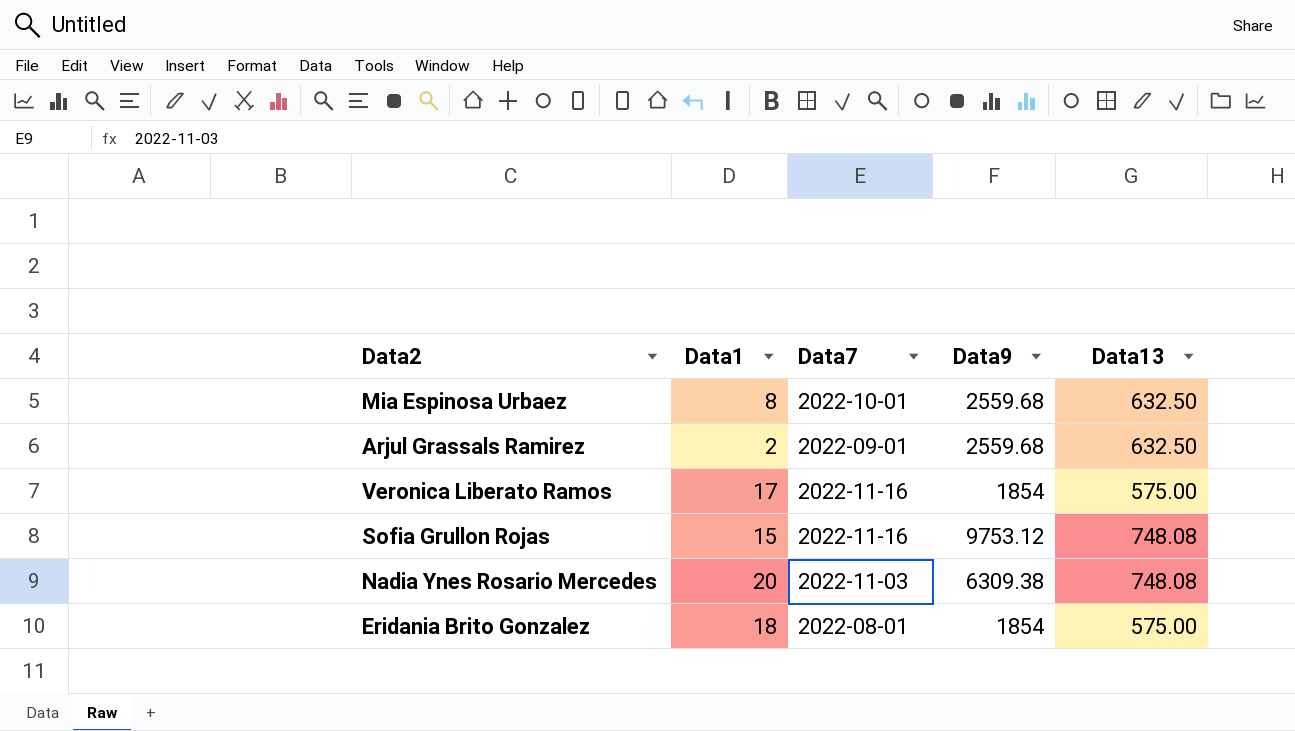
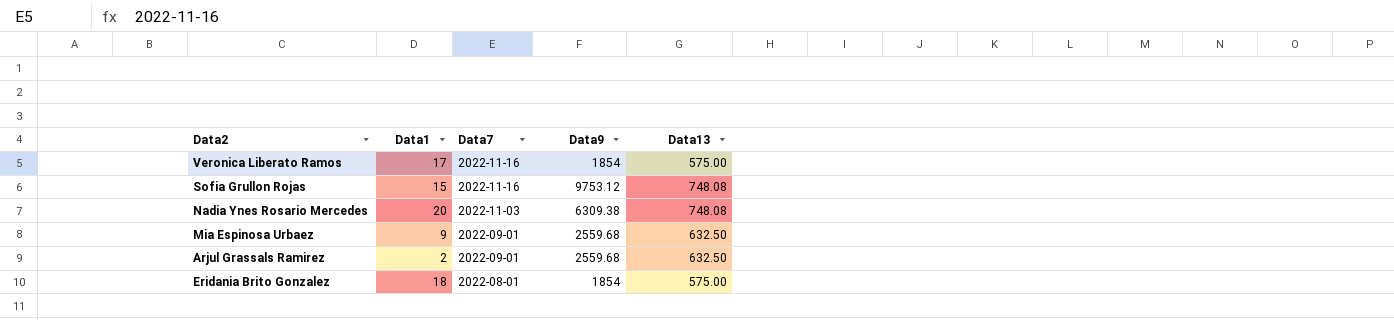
row order: none -> Data7 descending
Mia Espinosa Urbaez | Data1: 8 -> 9
Mia Espinosa Urbaez | Data7: 2022-10-01 -> 2022-09-01

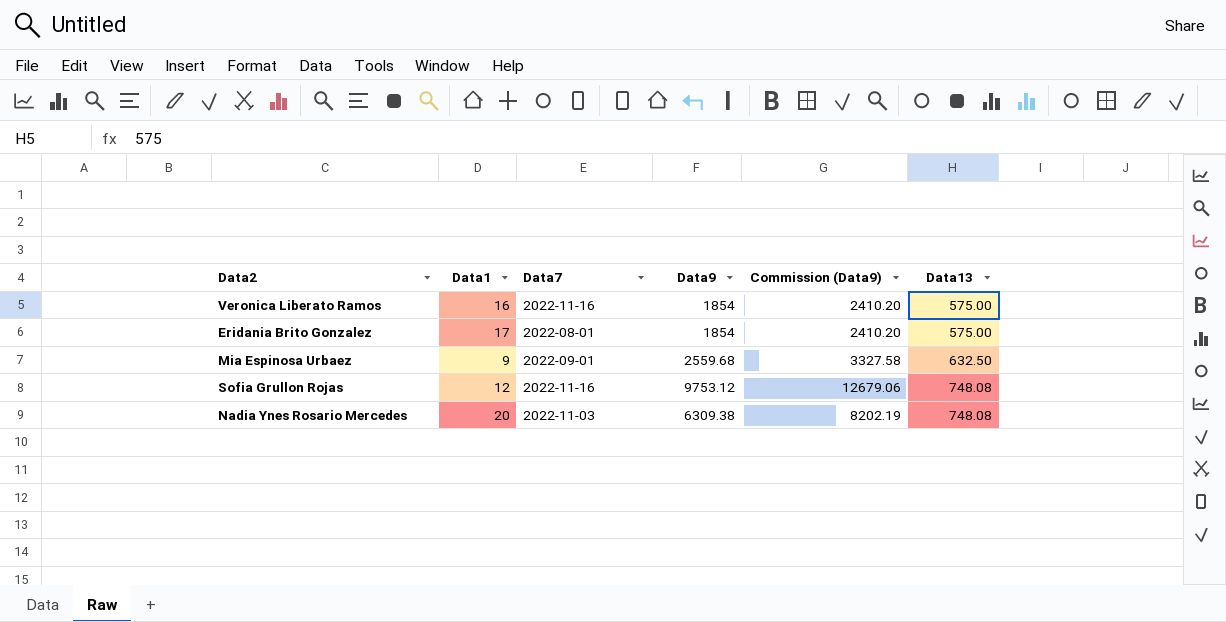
row order: Data7 descending -> Data13 ascending
column Commission (Data9) | formula: none -> [Data9] * 1.3
row Arjul Grassals Ramirez: 2 | 2022-09-01 | 2559.68 | 632.50 -> none
Veronica Liberato Ramos | Data1: 17 -> 16
Eridania Brito Gonzalez | Data1: 18 -> 17
Sofia Grullon Rojas | Data1: 15 -> 12

